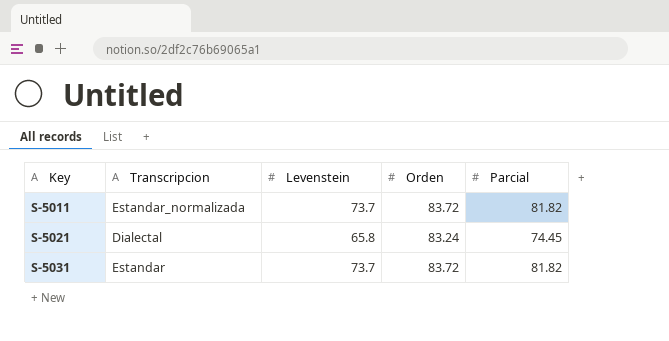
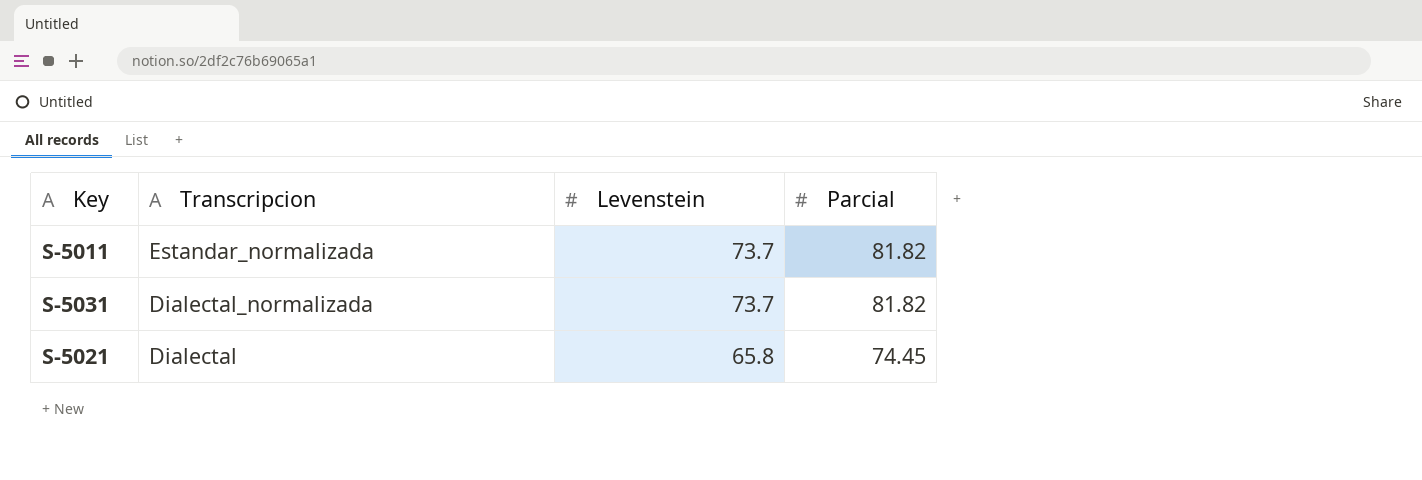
row order: Key ascending -> Transcripcion descending
column Orden | position: 4 -> none
S-5031 | Transcripcion: Estandar -> Dialectal_normalizada

